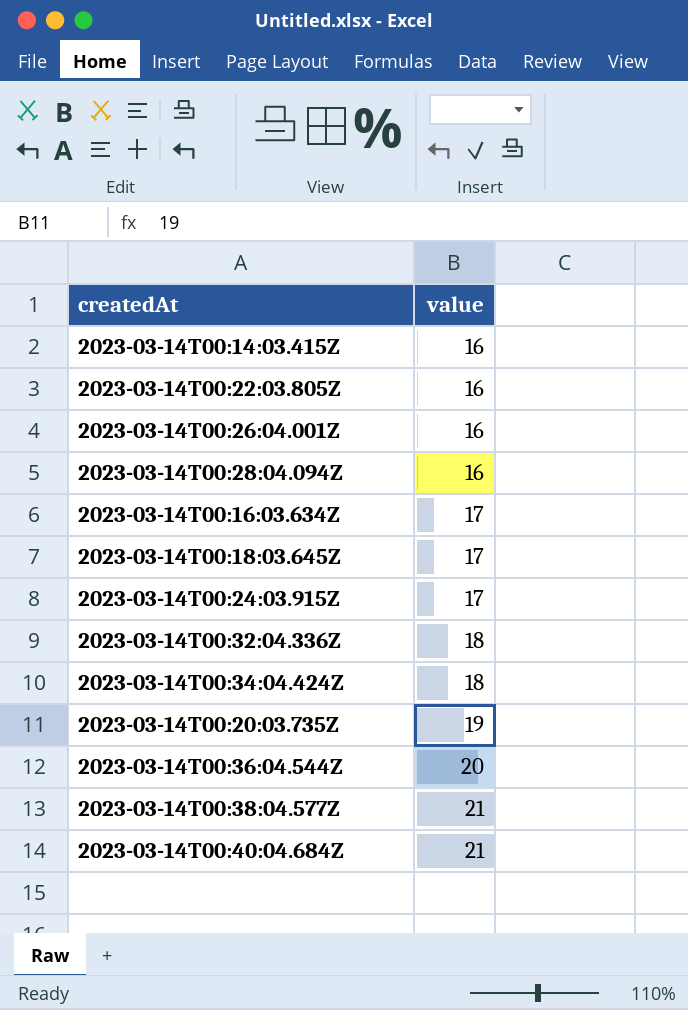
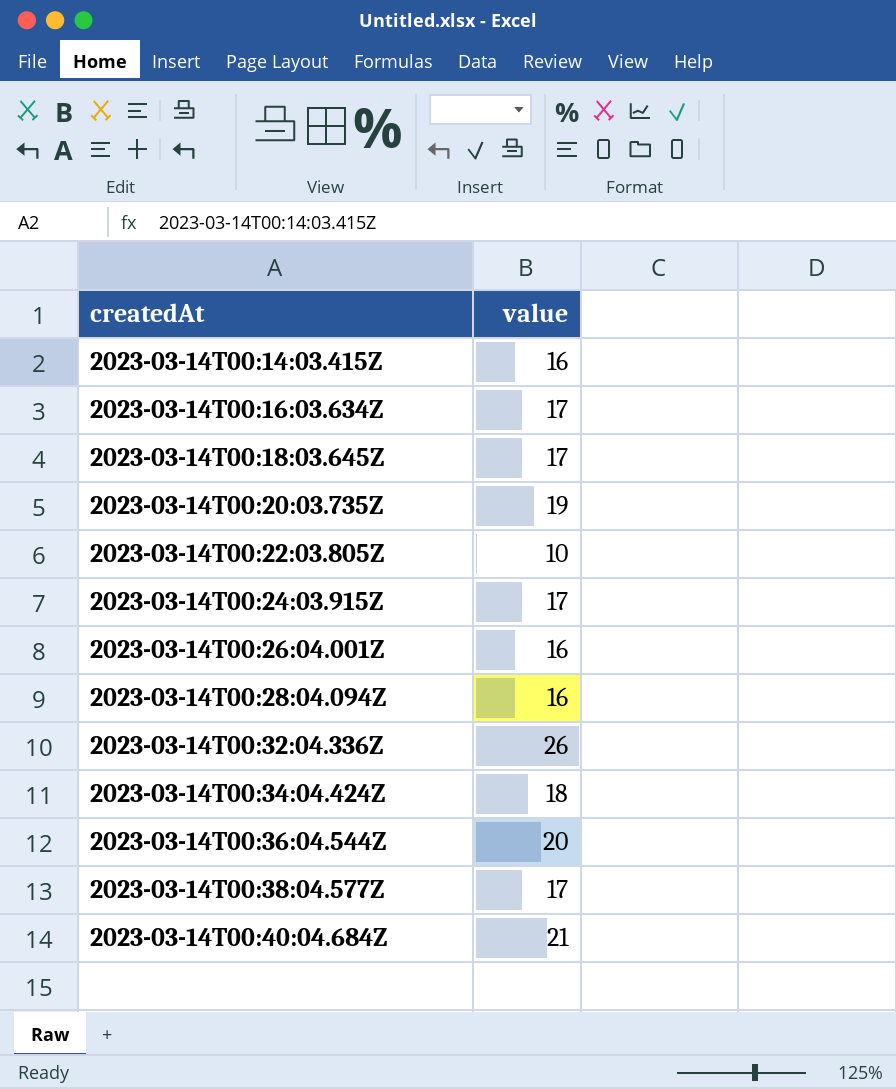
row order: value ascending -> createdAt ascending
2023-03-14T00:22:03.805Z | value: 16 -> 10
2023-03-14T00:32:04.336Z | value: 18 -> 26
2023-03-14T00:38:04.577Z | value: 21 -> 17

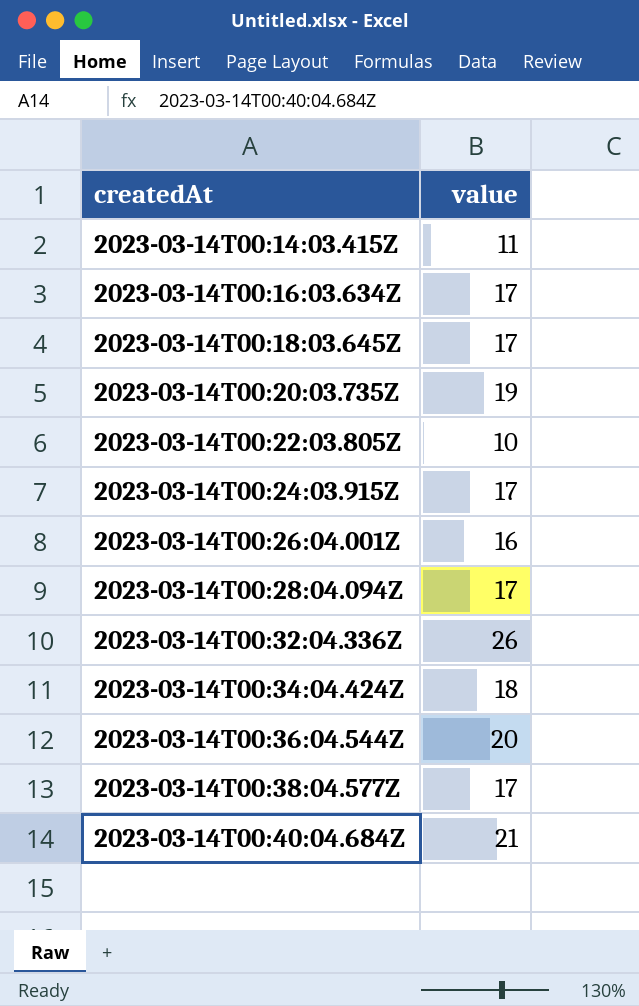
2023-03-14T00:14:03.415Z | value: 16 -> 11
2023-03-14T00:28:04.094Z | value: 16 -> 17

